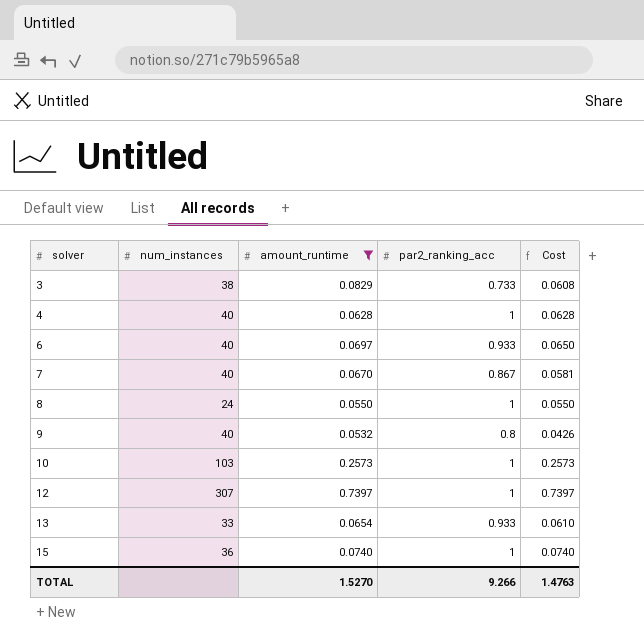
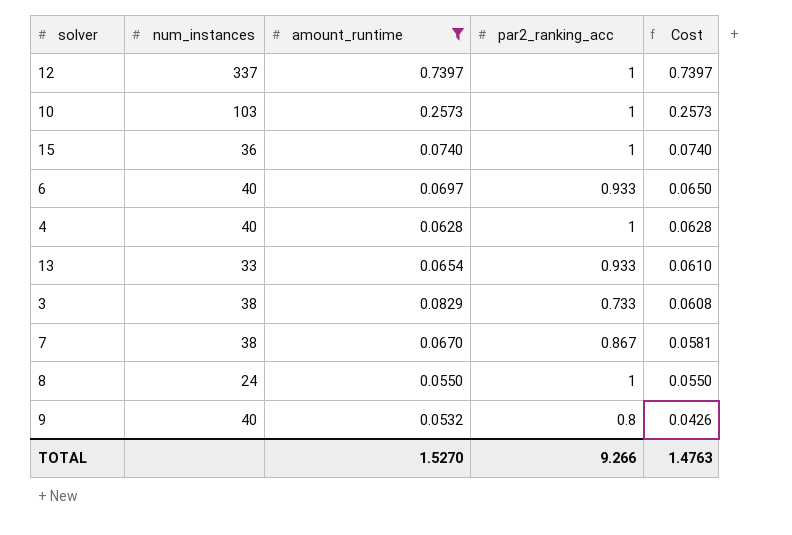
row order: solver ascending -> Cost descending
12 | num_instances: 307 -> 337
7 | num_instances: 40 -> 38

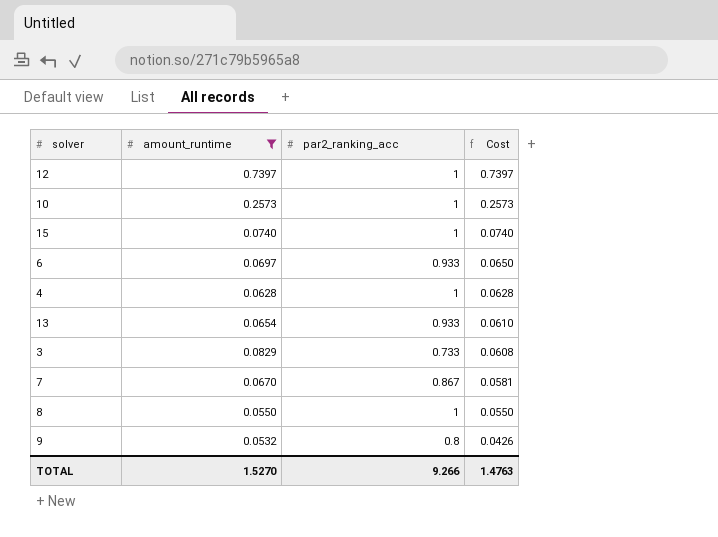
column num_instances | position: 2 -> none

